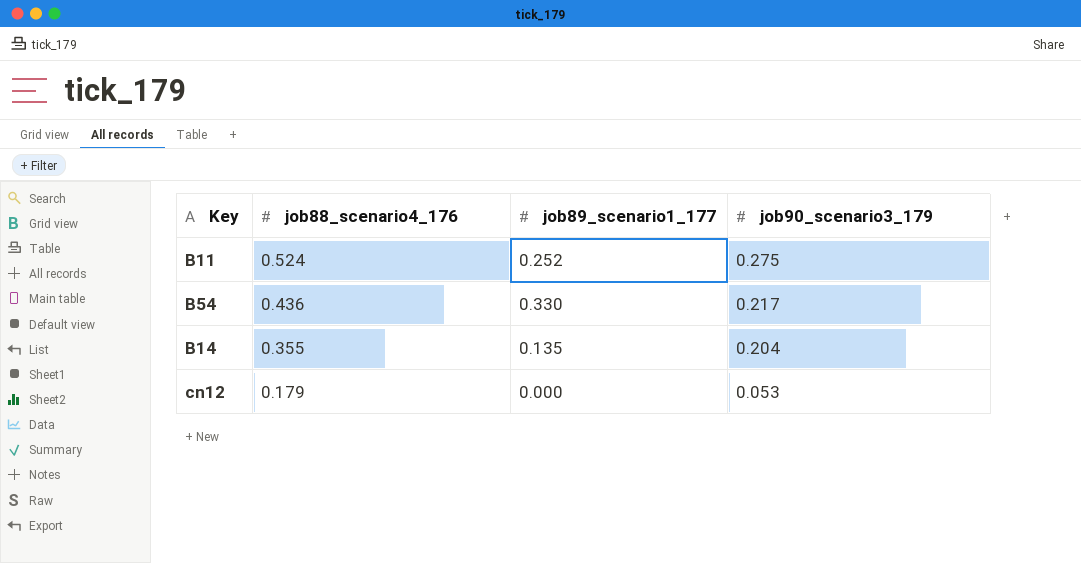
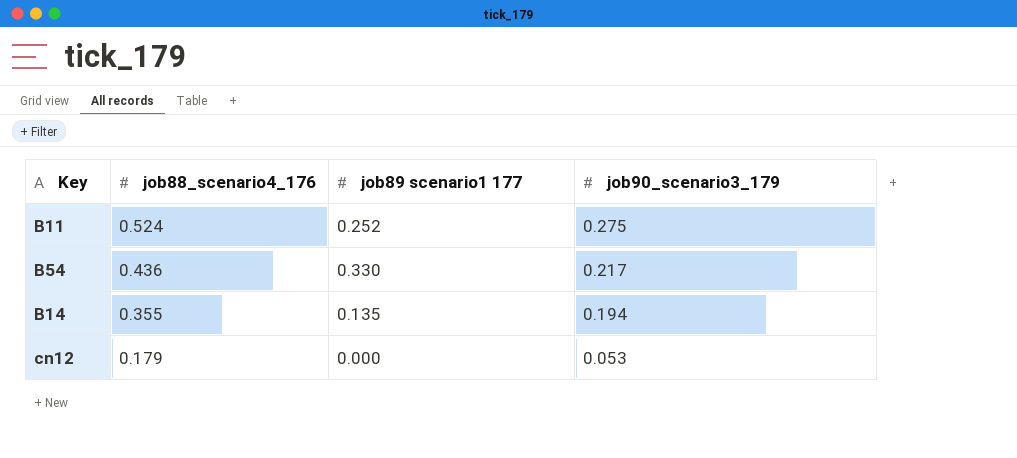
column name: job89_scenario1_177 -> job89 scenario1 177
B14 | job90_scenario3_179: 0.204 -> 0.194

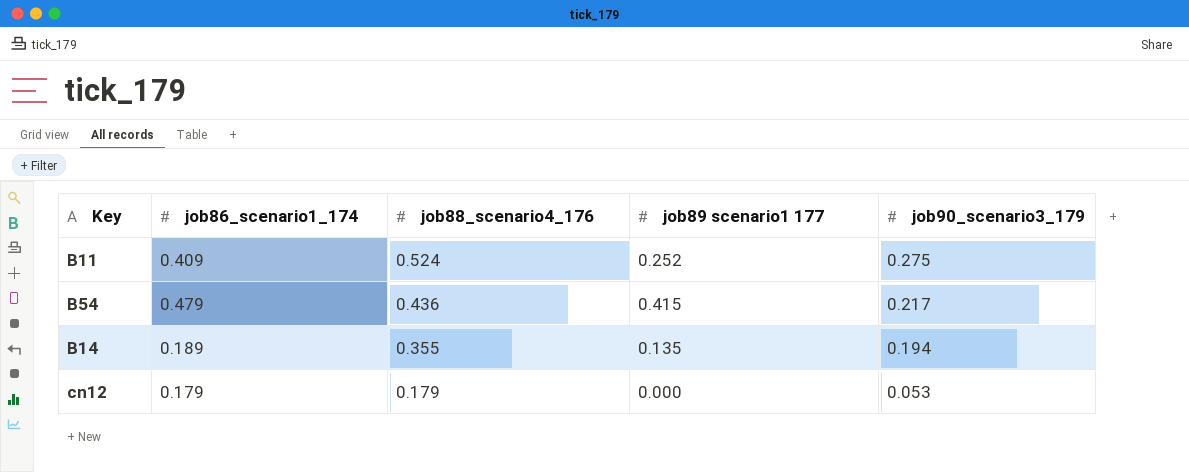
column job86_scenario1_174 | position: none -> 2
B54 | job89 scenario1 177: 0.330 -> 0.415

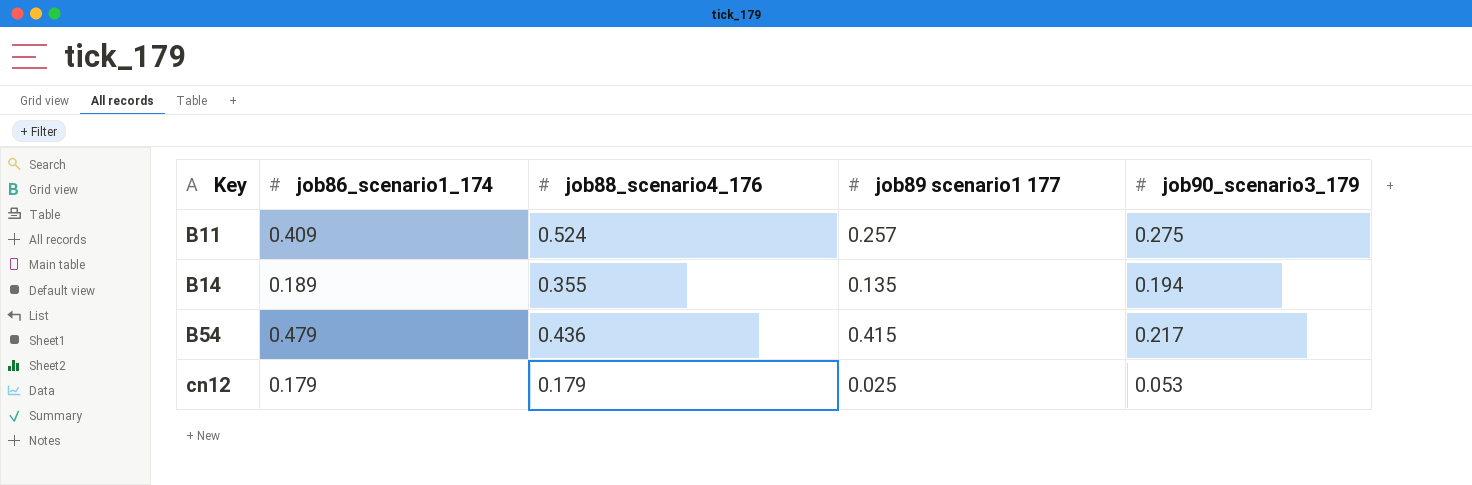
row order: job88_scenario4_176 descending -> Key ascending
B11 | job89 scenario1 177: 0.252 -> 0.257
cn12 | job89 scenario1 177: 0.000 -> 0.025

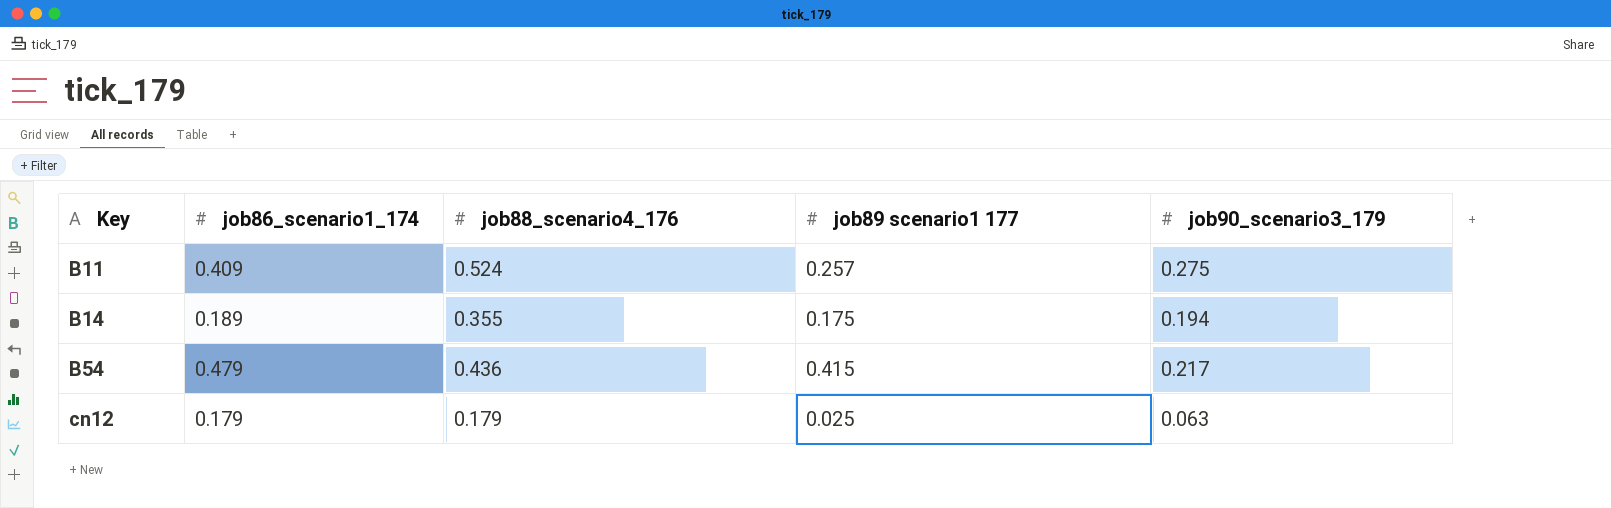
B14 | job89 scenario1 177: 0.135 -> 0.175
cn12 | job90_scenario3_179: 0.053 -> 0.063

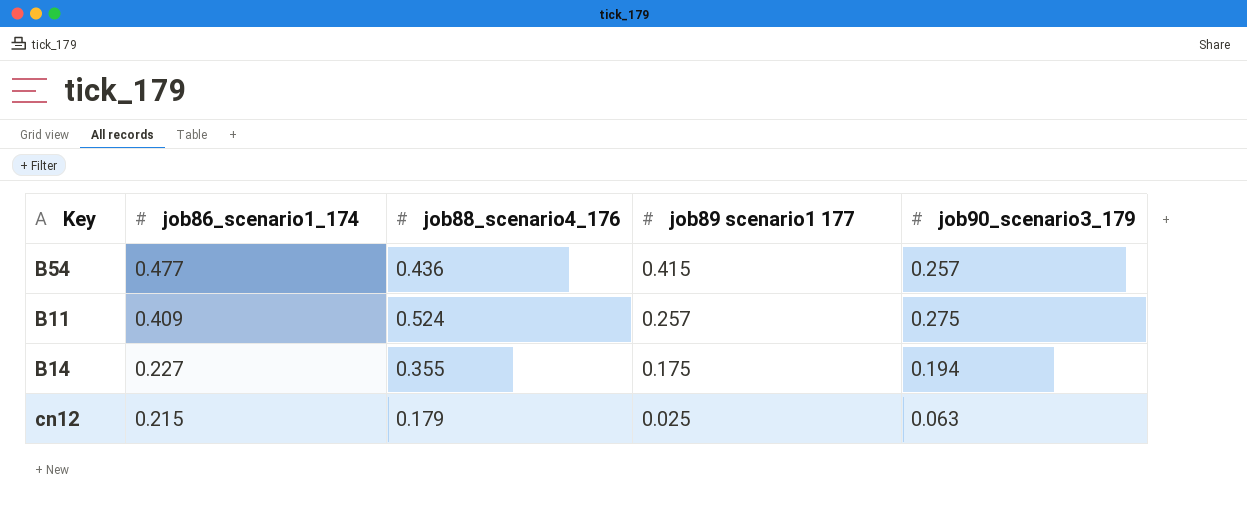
row order: Key ascending -> job86_scenario1_174 descending
B54 | job86_scenario1_174: 0.479 -> 0.477
B54 | job90_scenario3_179: 0.217 -> 0.257
B14 | job86_scenario1_174: 0.189 -> 0.227
cn12 | job86_scenario1_174: 0.179 -> 0.215

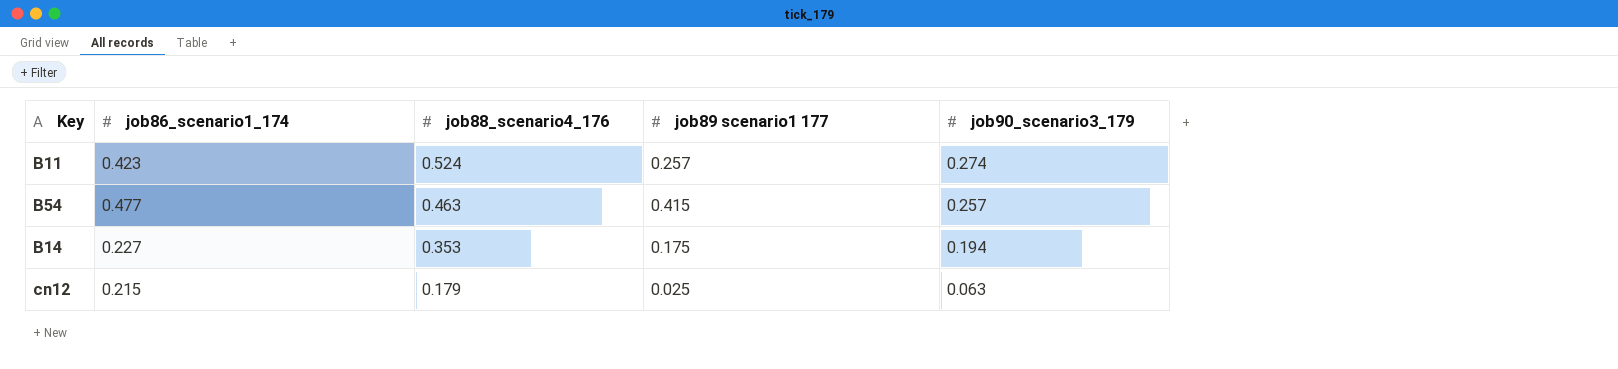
row order: job86_scenario1_174 descending -> job88_scenario4_176 descending
B11 | job86_scenario1_174: 0.409 -> 0.423
B11 | job90_scenario3_179: 0.275 -> 0.274
B54 | job88_scenario4_176: 0.436 -> 0.463
B14 | job88_scenario4_176: 0.355 -> 0.353

